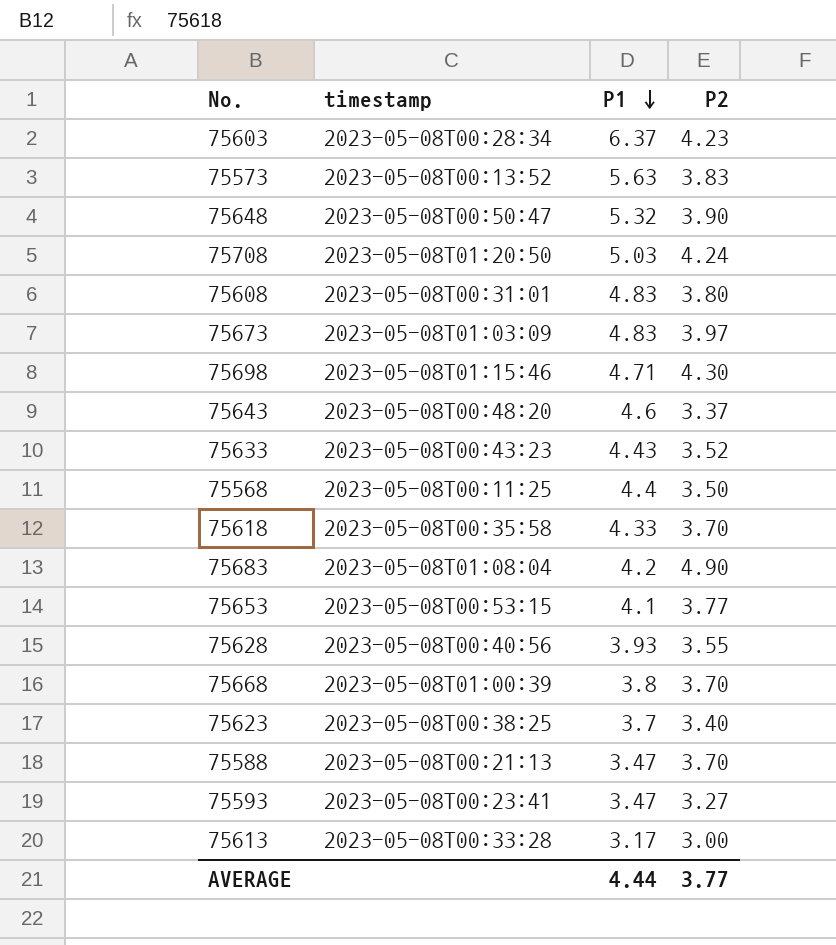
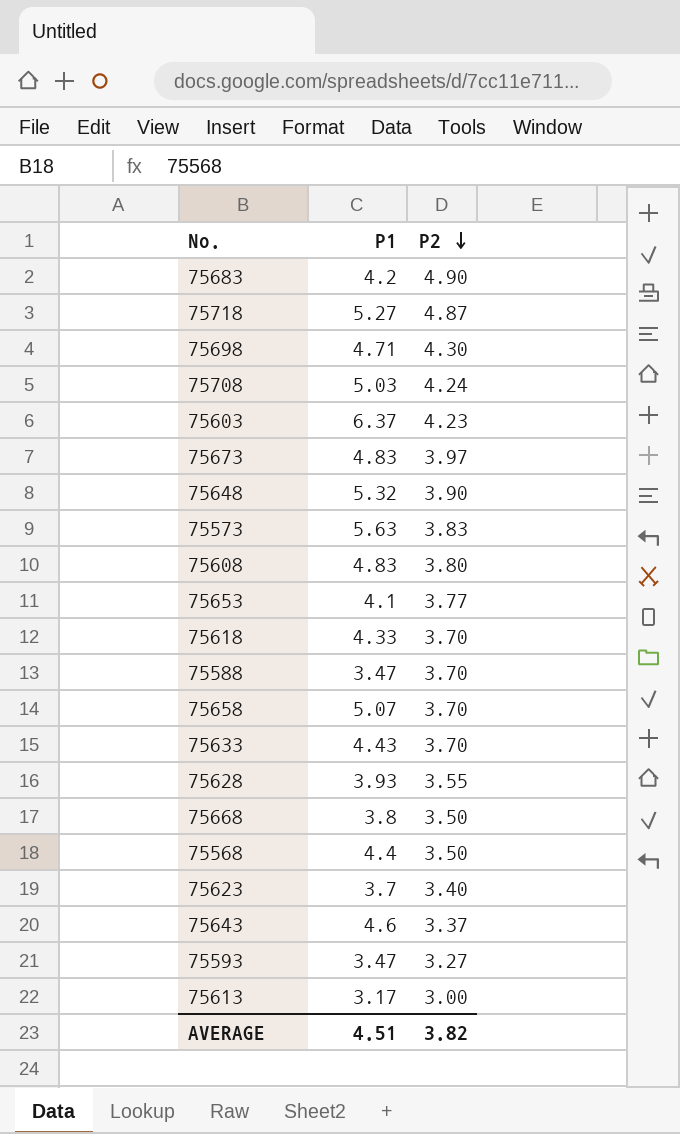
row order: P1 descending -> P2 descending
column timestamp | position: 2 -> none
row 75718: none -> 5.27 | 4.87
row 75658: none -> 5.07 | 3.70
75633 | P2: 3.52 -> 3.70
75668 | P2: 3.70 -> 3.50
AVERAGE | P1: 4.44 -> 4.51
AVERAGE | P2: 3.77 -> 3.82

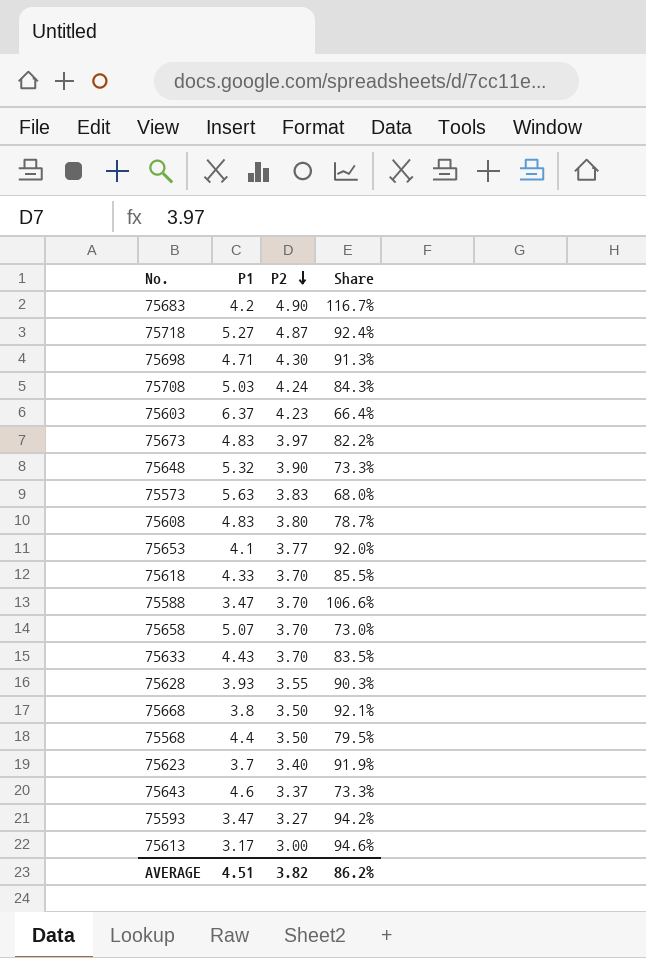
column Share | formula: none -> [P2] / [P1]

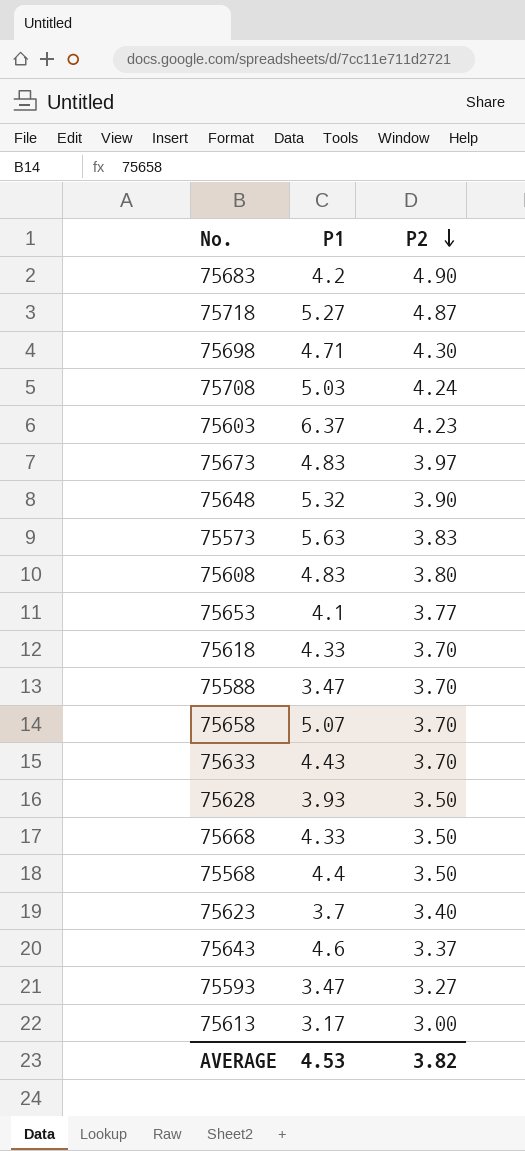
column Share | formula: [P2] / [P1] -> none
75628 | P2: 3.55 -> 3.50
75668 | P1: 3.8 -> 4.33
AVERAGE | P1: 4.51 -> 4.53

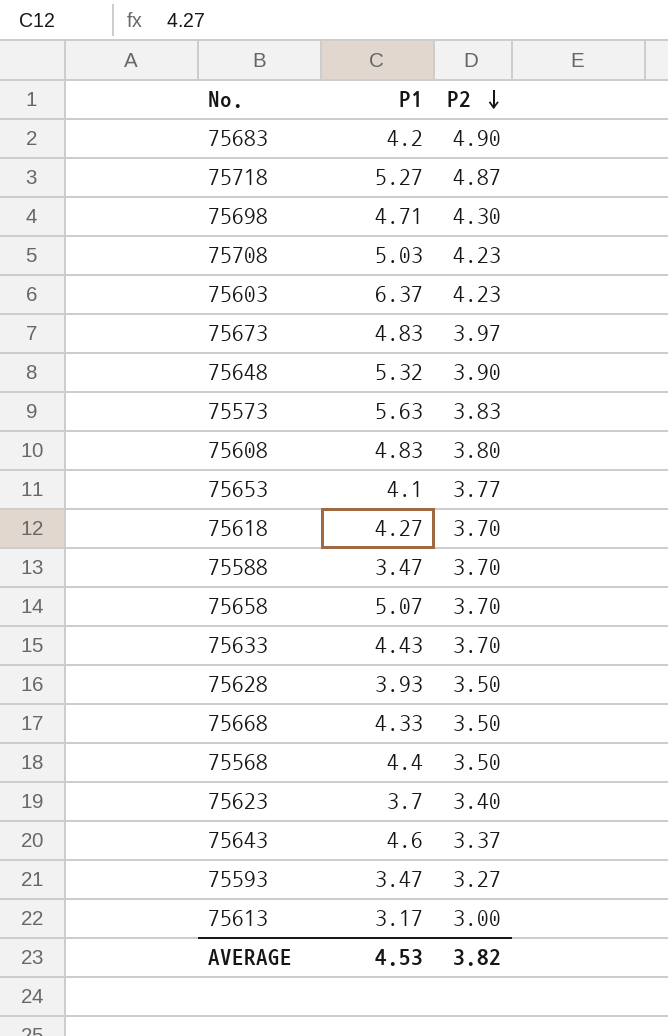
75708 | P2: 4.24 -> 4.23
75618 | P1: 4.33 -> 4.27

